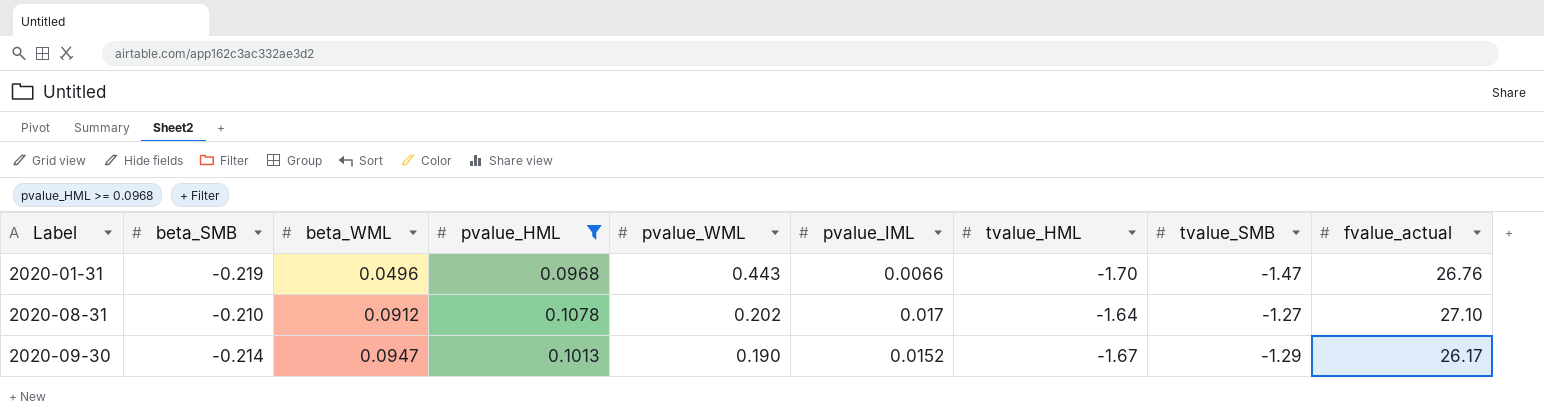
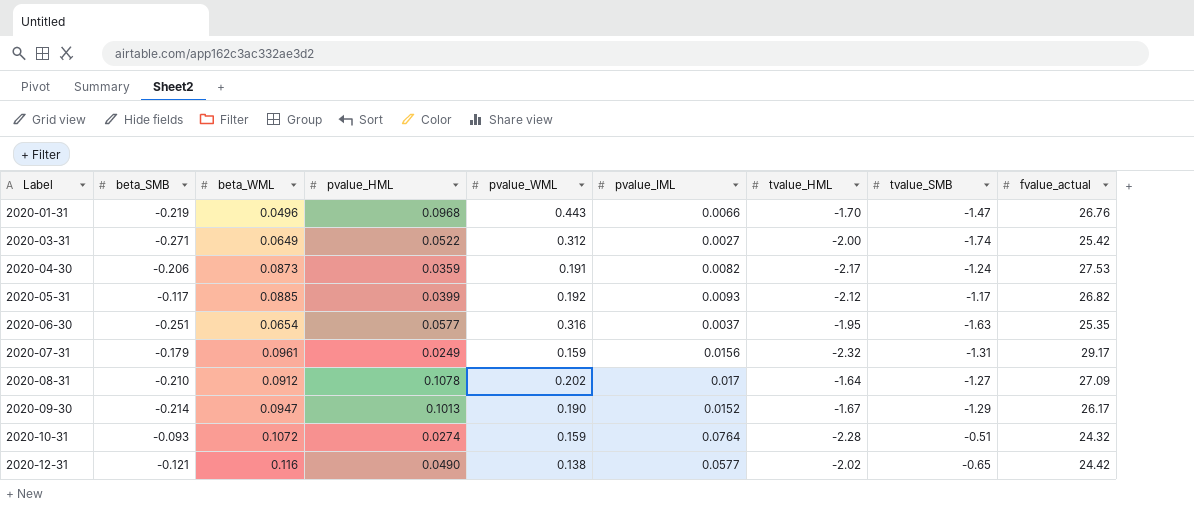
filter: pvalue_HML >= 0.0968 -> none
2020-08-31 | fvalue_actual: 27.10 -> 27.09

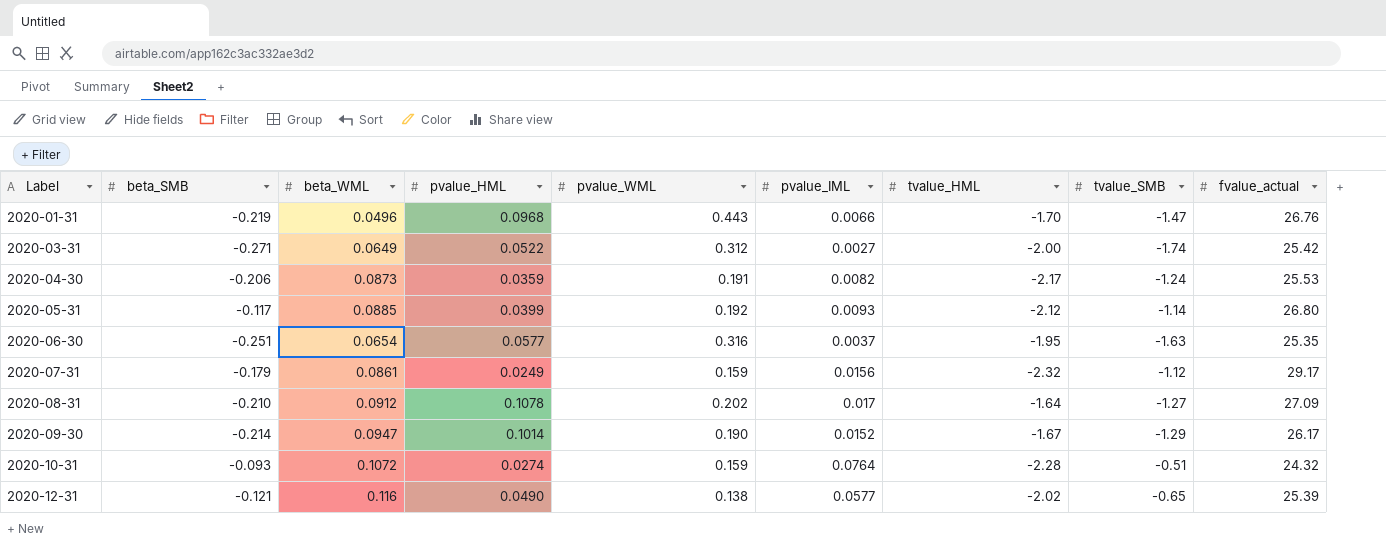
2020-04-30 | fvalue_actual: 27.53 -> 25.53
2020-05-31 | tvalue_SMB: -1.17 -> -1.14
2020-05-31 | fvalue_actual: 26.82 -> 26.80
2020-07-31 | beta_WML: 0.0961 -> 0.0861
2020-07-31 | tvalue_SMB: -1.31 -> -1.12
2020-09-30 | pvalue_HML: 0.1013 -> 0.1014
2020-12-31 | fvalue_actual: 24.42 -> 25.39

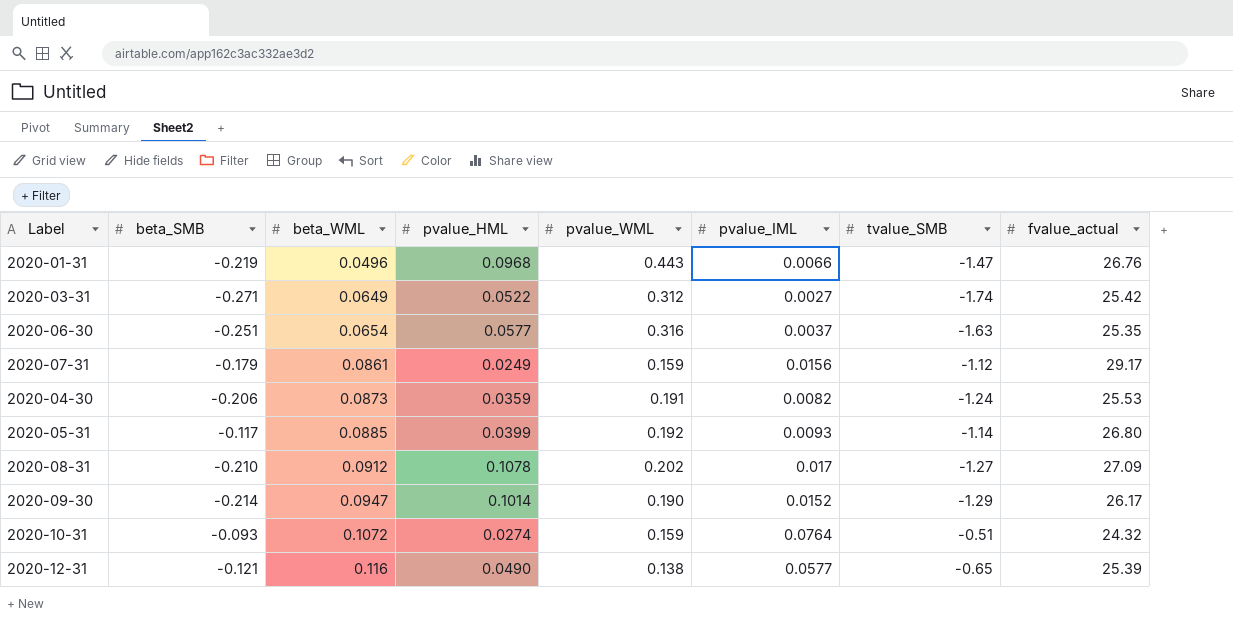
row order: Label ascending -> beta_WML ascending
column tvalue_HML | position: 7 -> none

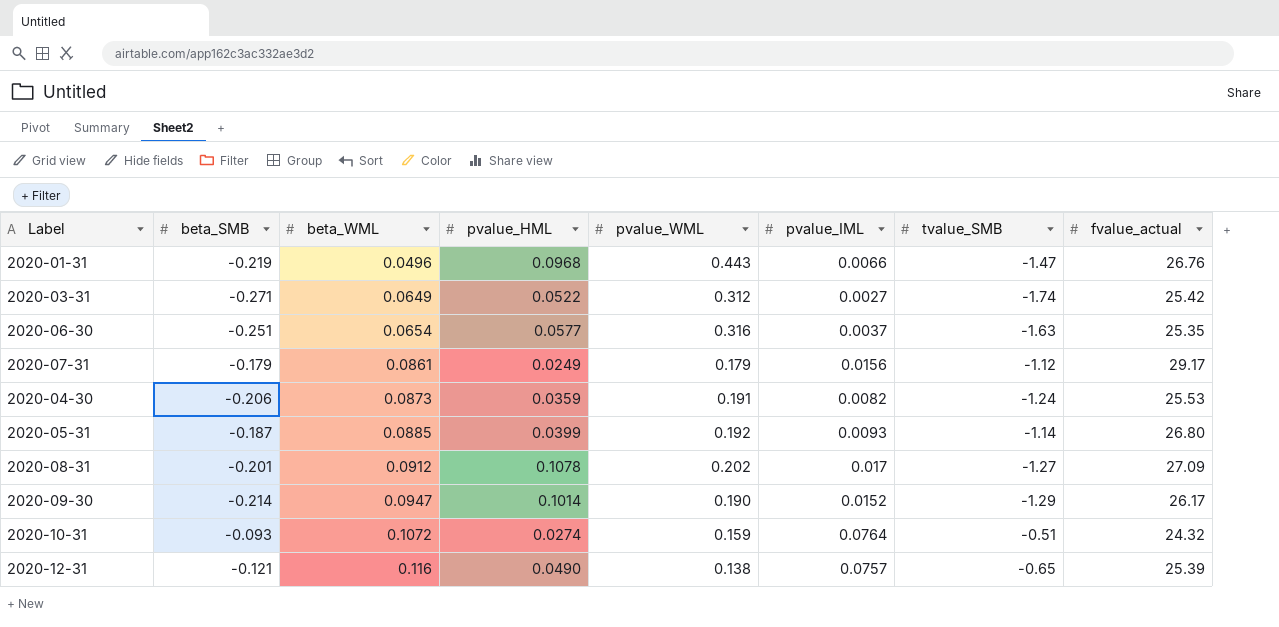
2020-07-31 | pvalue_WML: 0.159 -> 0.179
2020-05-31 | beta_SMB: -0.117 -> -0.187
2020-08-31 | beta_SMB: -0.210 -> -0.201
2020-12-31 | pvalue_IML: 0.0577 -> 0.0757

